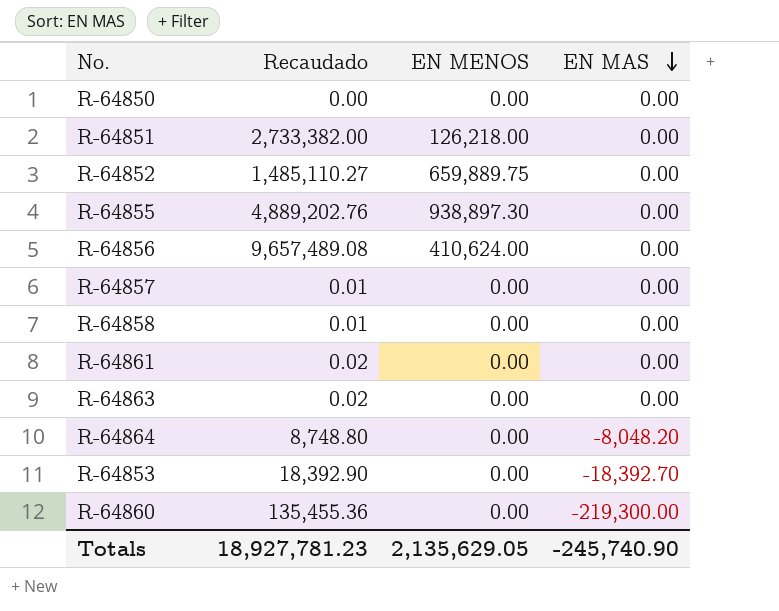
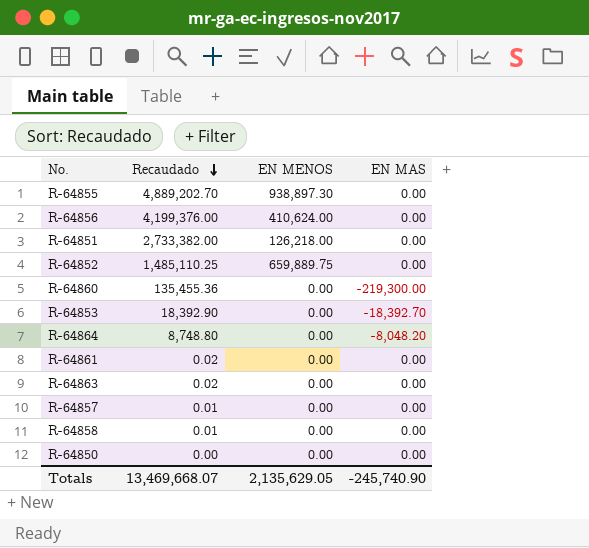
row order: EN MAS descending -> Recaudado descending
R-64855 | Recaudado: 4,889,202.76 -> 4,889,202.70
R-64856 | Recaudado: 9,657,489.08 -> 4,199,376.00
R-64852 | Recaudado: 1,485,110.27 -> 1,485,110.25
Totals | Recaudado: 18,927,781.23 -> 13,469,668.07

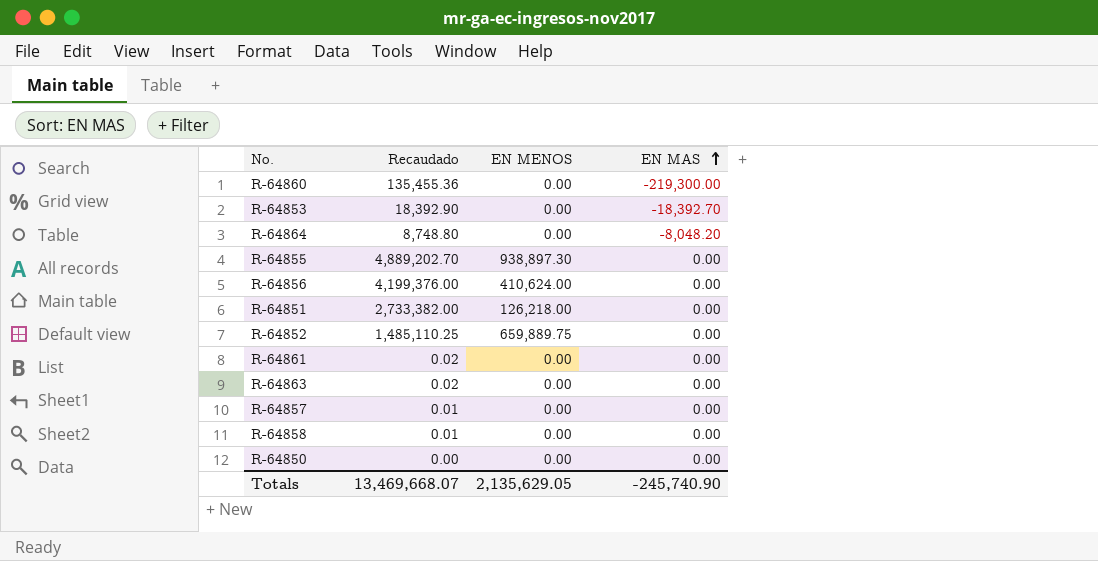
row order: Recaudado descending -> EN MAS ascending

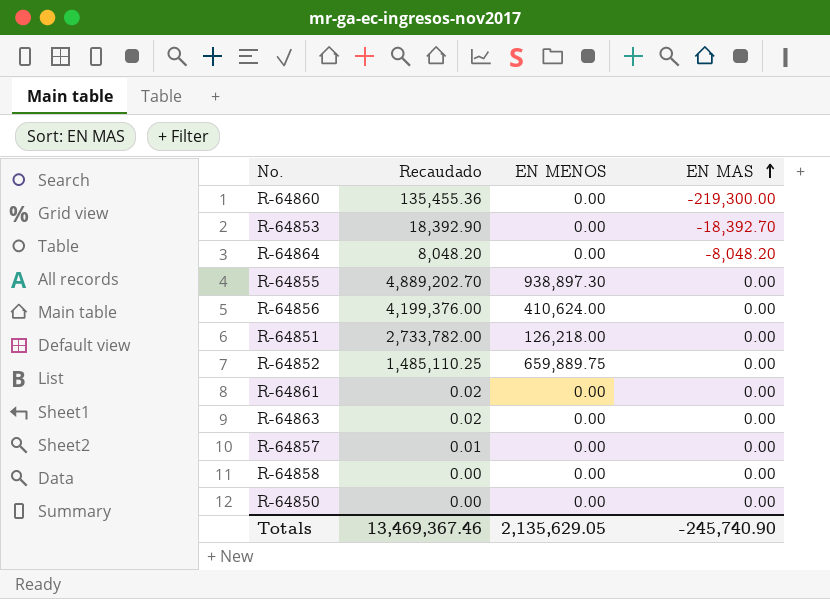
R-64864 | Recaudado: 8,748.80 -> 8,048.20
R-64851 | Recaudado: 2,733,382.00 -> 2,733,782.00
R-64858 | Recaudado: 0.01 -> 0.00
Totals | Recaudado: 13,469,668.07 -> 13,469,367.46

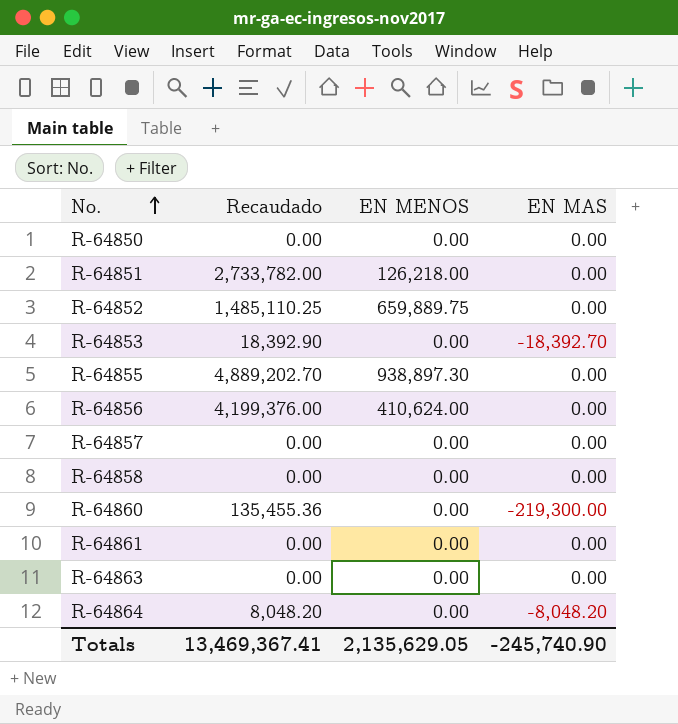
row order: EN MAS ascending -> No. ascending
R-64857 | Recaudado: 0.01 -> 0.00
R-64861 | Recaudado: 0.02 -> 0.00
R-64863 | Recaudado: 0.02 -> 0.00
Totals | Recaudado: 13,469,367.46 -> 13,469,367.41

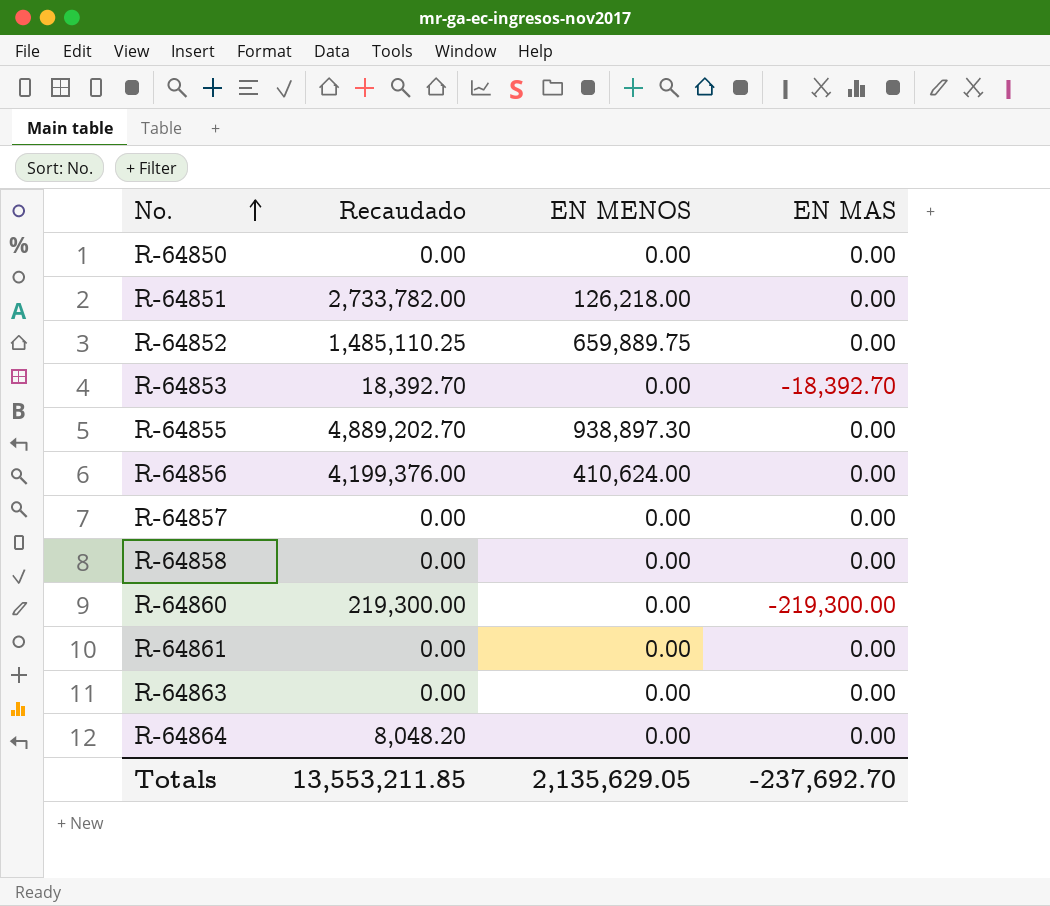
R-64853 | Recaudado: 18,392.90 -> 18,392.70
R-64860 | Recaudado: 135,455.36 -> 219,300.00
R-64864 | EN MAS: -8,048.20 -> 0.00
Totals | Recaudado: 13,469,367.41 -> 13,553,211.85
Totals | EN MAS: -245,740.90 -> -237,692.70

